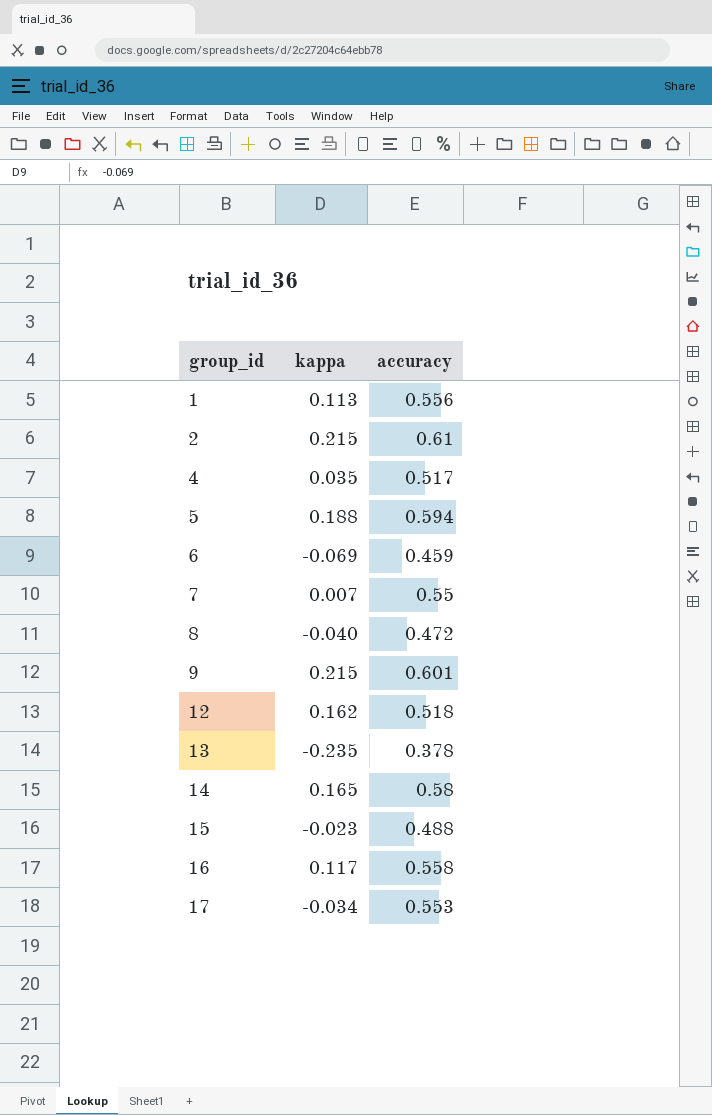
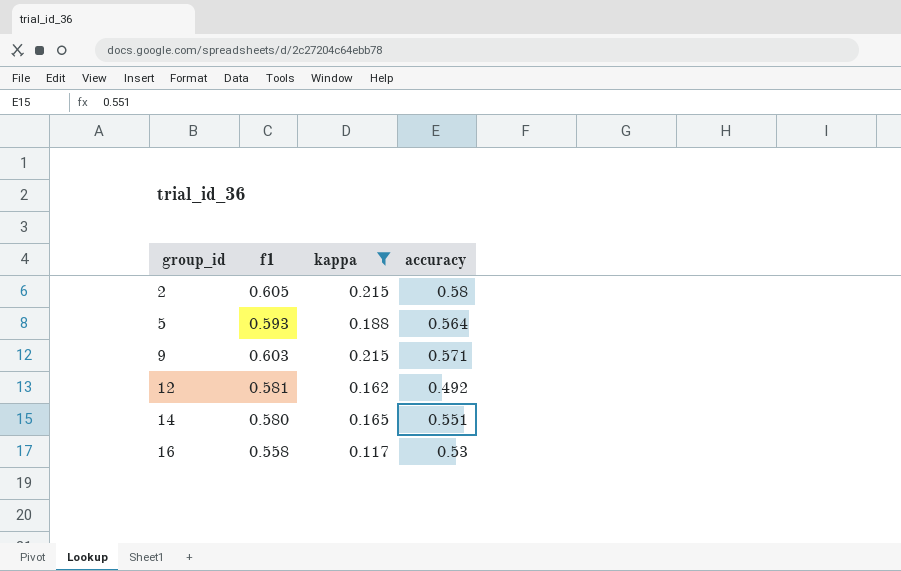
filter: none -> kappa >= 0.117
column f1 | position: none -> 2
2 | accuracy: 0.61 -> 0.58
5 | accuracy: 0.594 -> 0.564
9 | accuracy: 0.601 -> 0.571
12 | accuracy: 0.518 -> 0.492
14 | accuracy: 0.58 -> 0.551
16 | accuracy: 0.558 -> 0.53

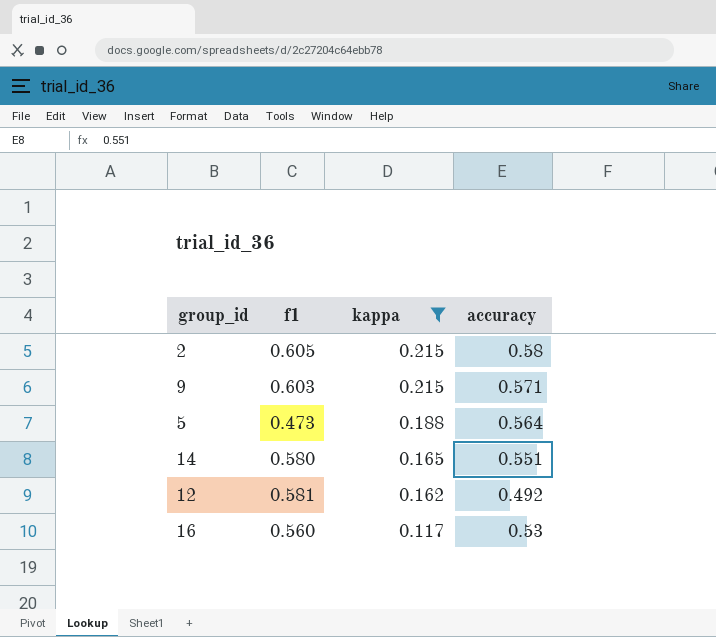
row order: group_id ascending -> kappa descending
5 | f1: 0.593 -> 0.473
16 | f1: 0.558 -> 0.560

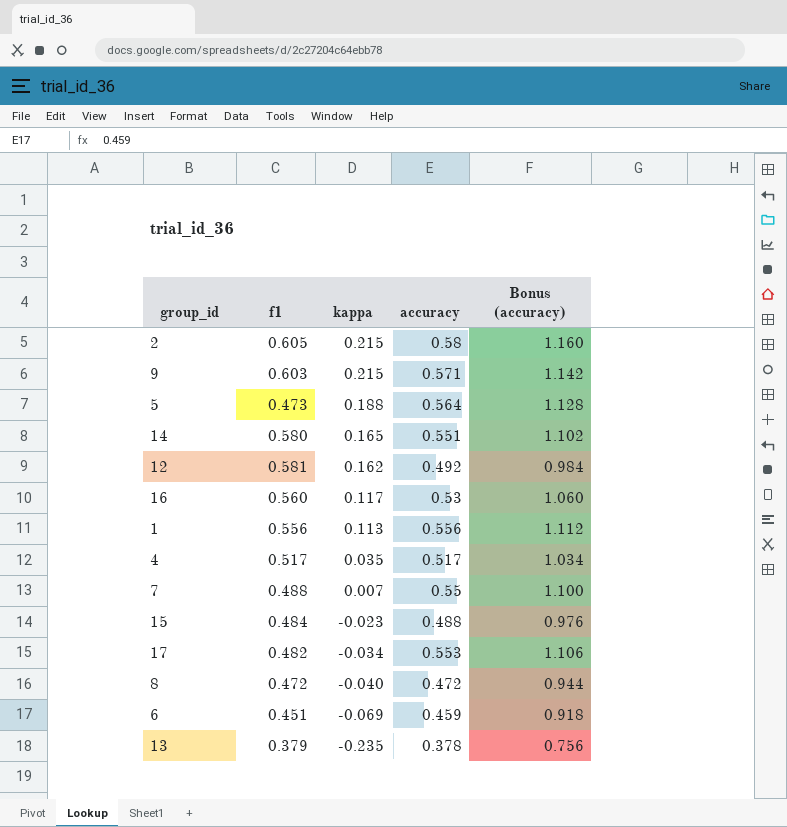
filter: kappa >= 0.117 -> none
column Bonus (accuracy) | formula: none -> [accuracy] * 2

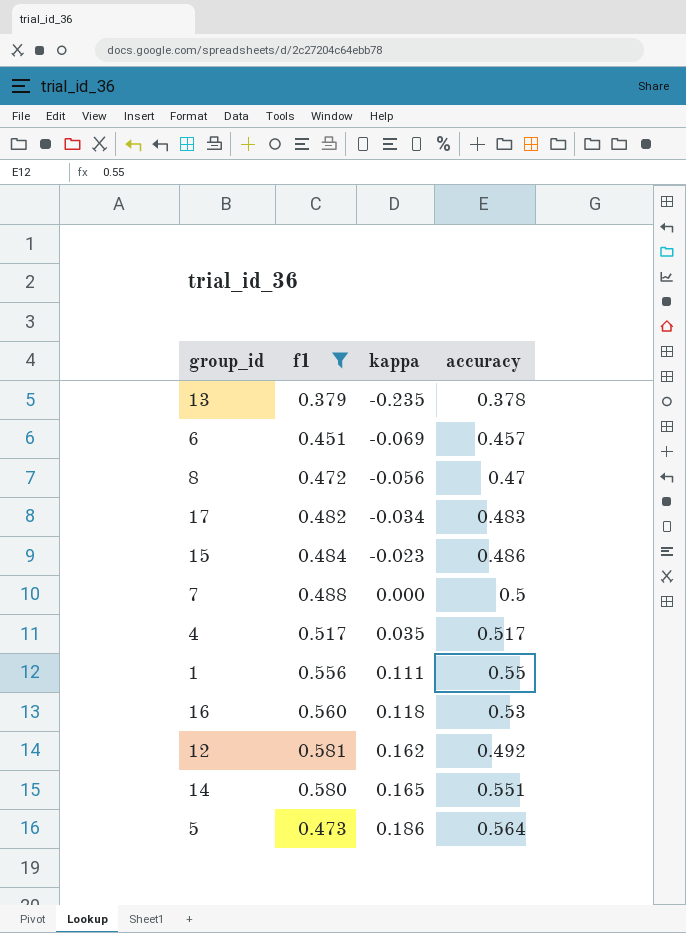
filter: none -> f1 <= 0.581
row order: kappa descending -> kappa ascending
column Bonus (accuracy) | formula: [accuracy] * 2 -> none
6 | accuracy: 0.459 -> 0.457
8 | kappa: -0.040 -> -0.056
8 | accuracy: 0.472 -> 0.47
17 | accuracy: 0.553 -> 0.483
15 | accuracy: 0.488 -> 0.486
7 | kappa: 0.007 -> 0.000
7 | accuracy: 0.55 -> 0.5
1 | kappa: 0.113 -> 0.111
1 | accuracy: 0.556 -> 0.55
16 | kappa: 0.117 -> 0.118
5 | kappa: 0.188 -> 0.186

